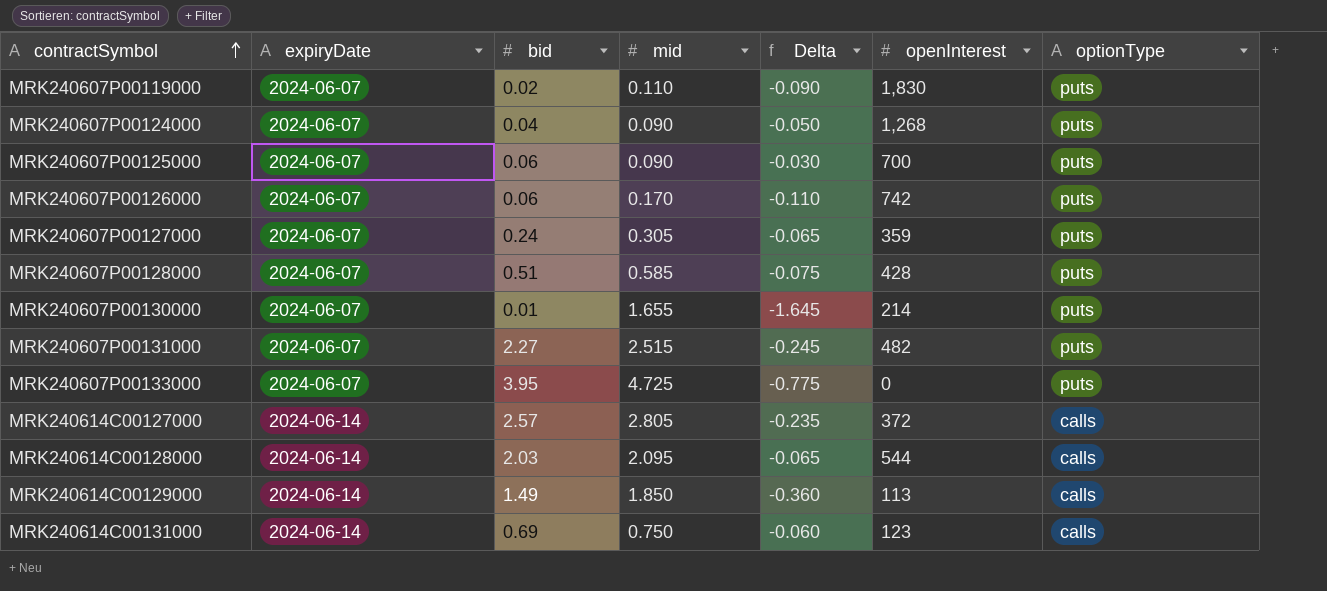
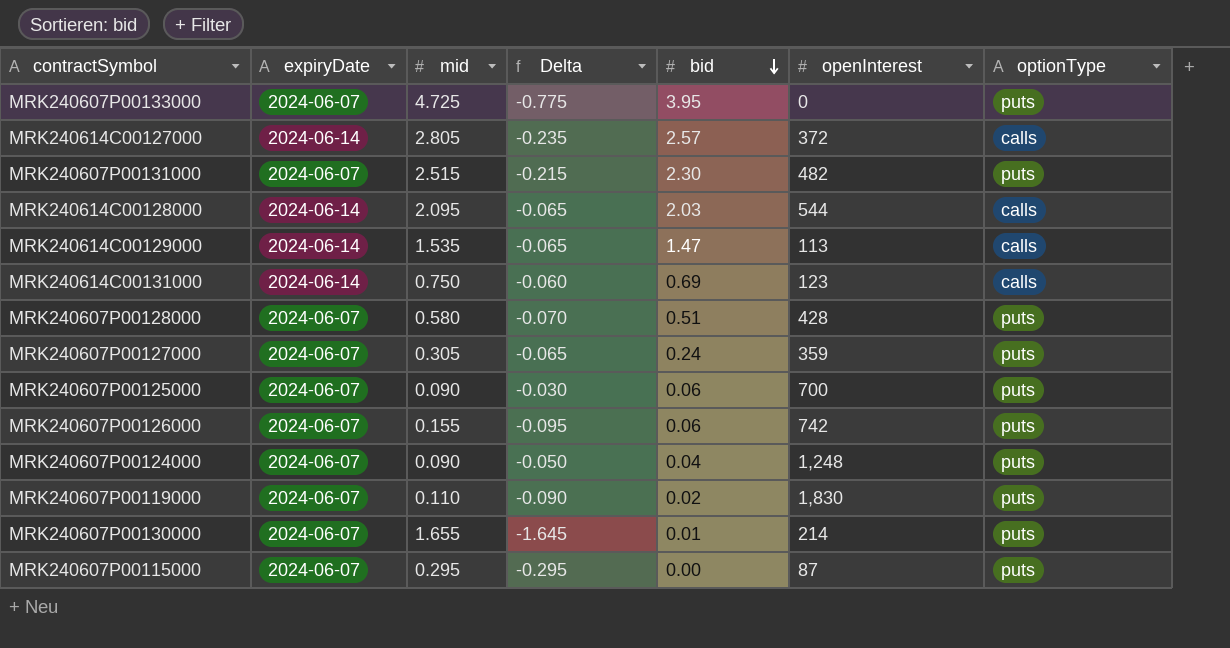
row order: contractSymbol ascending -> bid descending
column bid | position: 3 -> 5
MRK240607P00131000 | Delta: -0.245 -> -0.215
MRK240607P00131000 | bid: 2.27 -> 2.30
MRK240614C00129000 | mid: 1.850 -> 1.535
MRK240614C00129000 | Delta: -0.360 -> -0.065
MRK240614C00129000 | bid: 1.49 -> 1.47
MRK240607P00128000 | mid: 0.585 -> 0.580
MRK240607P00128000 | Delta: -0.075 -> -0.070
MRK240607P00126000 | mid: 0.170 -> 0.155
MRK240607P00126000 | Delta: -0.110 -> -0.095
MRK240607P00124000 | openInterest: 1,268 -> 1,248
row MRK240607P00115000: none -> 2024-06-07 | 0.295 | -0.295 | 0.00 | 87 | puts

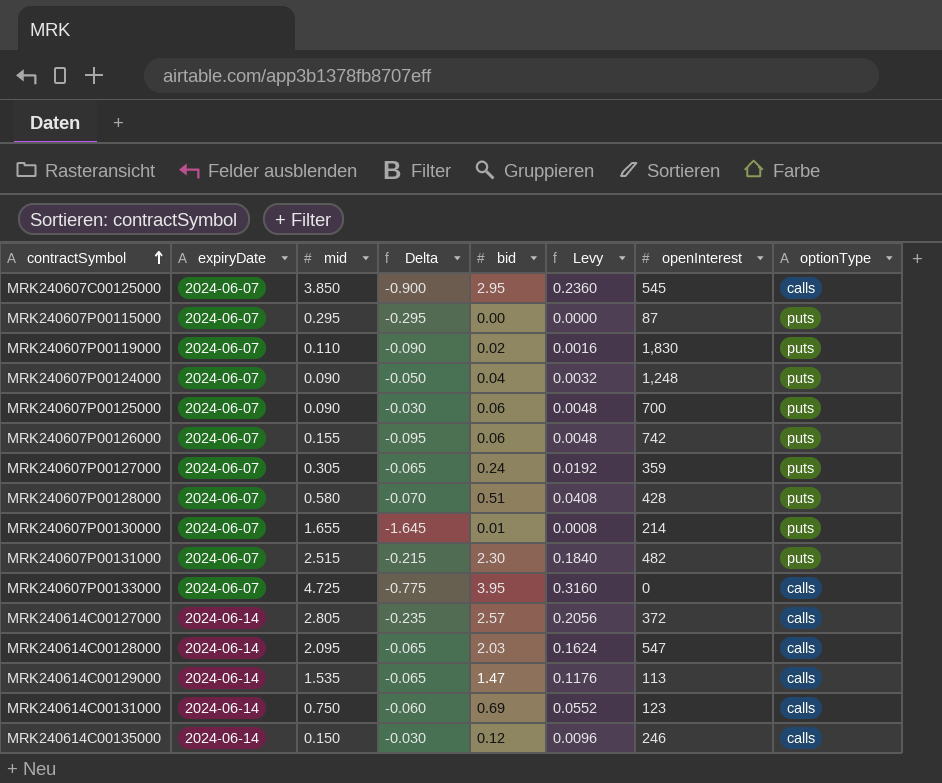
row order: bid descending -> contractSymbol ascending
column Levy | formula: none -> [bid] * 0.08
row MRK240607C00125000: none -> 2024-06-07 | 3.850 | -0.900 | 2.95 | 0.2360 | 545 | calls
MRK240607P00133000 | optionType: puts -> calls
MRK240614C00128000 | openInterest: 544 -> 547
row MRK240614C00135000: none -> 2024-06-14 | 0.150 | -0.030 | 0.12 | 0.0096 | 246 | calls

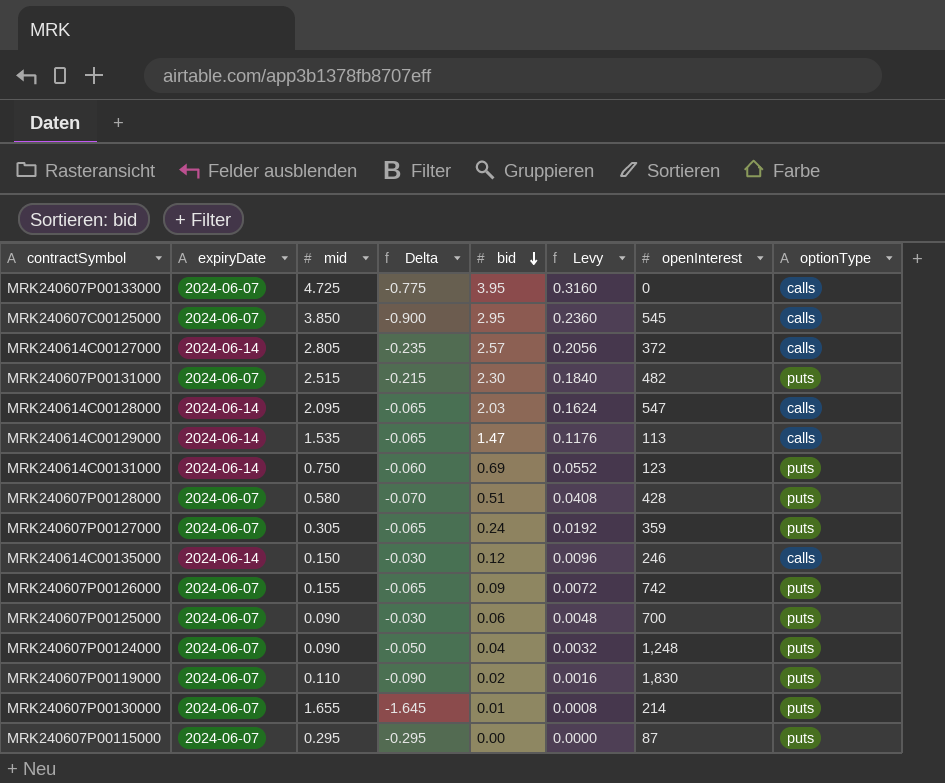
row order: contractSymbol ascending -> bid descending
MRK240614C00131000 | optionType: calls -> puts
MRK240607P00126000 | Delta: -0.095 -> -0.065
MRK240607P00126000 | bid: 0.06 -> 0.09
MRK240607P00126000 | Levy: 0.0048 -> 0.0072

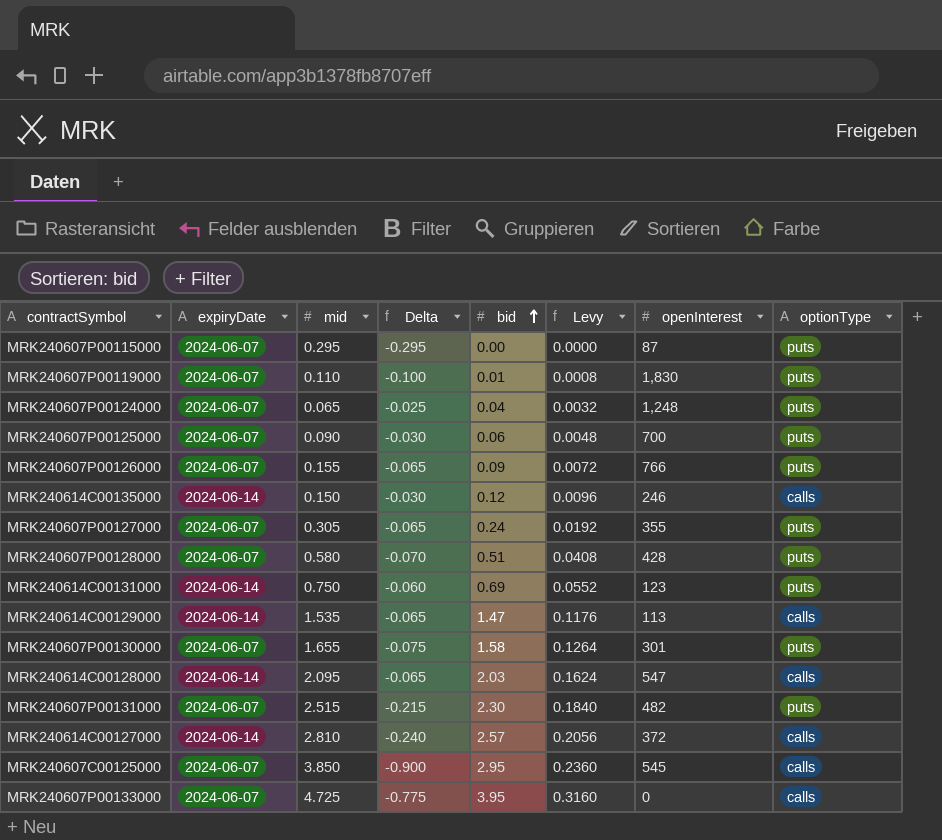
row order: bid descending -> bid ascending
MRK240607P00119000 | Delta: -0.090 -> -0.100
MRK240607P00119000 | bid: 0.02 -> 0.01
MRK240607P00119000 | Levy: 0.0016 -> 0.0008
MRK240607P00124000 | mid: 0.090 -> 0.065
MRK240607P00124000 | Delta: -0.050 -> -0.025
MRK240607P00126000 | openInterest: 742 -> 766
MRK240607P00127000 | openInterest: 359 -> 355
MRK240607P00130000 | Delta: -1.645 -> -0.075
MRK240607P00130000 | bid: 0.01 -> 1.58
MRK240607P00130000 | Levy: 0.0008 -> 0.1264
MRK240607P00130000 | openInterest: 214 -> 301
MRK240614C00127000 | mid: 2.805 -> 2.810
MRK240614C00127000 | Delta: -0.235 -> -0.240

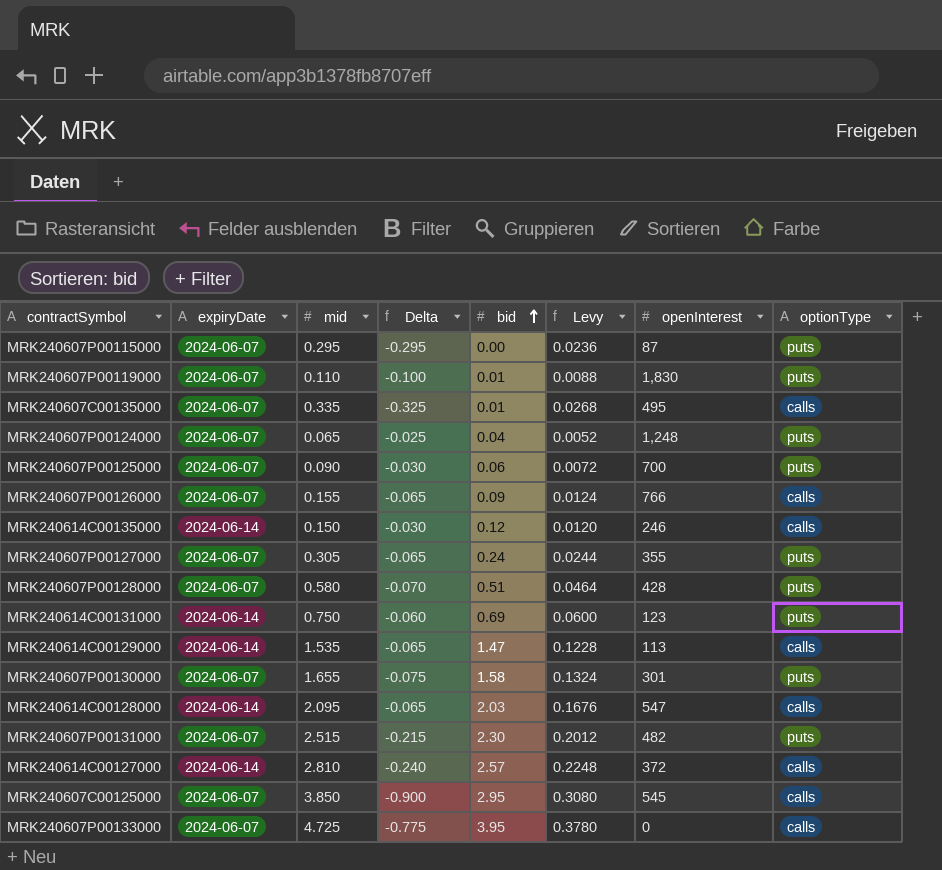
column Levy | formula: [bid] * 0.08 -> [mid] * 0.08
row MRK240607C00135000: none -> 2024-06-07 | 0.335 | -0.325 | 0.01 | 0.0268 | 495 | calls
MRK240607P00126000 | optionType: puts -> calls

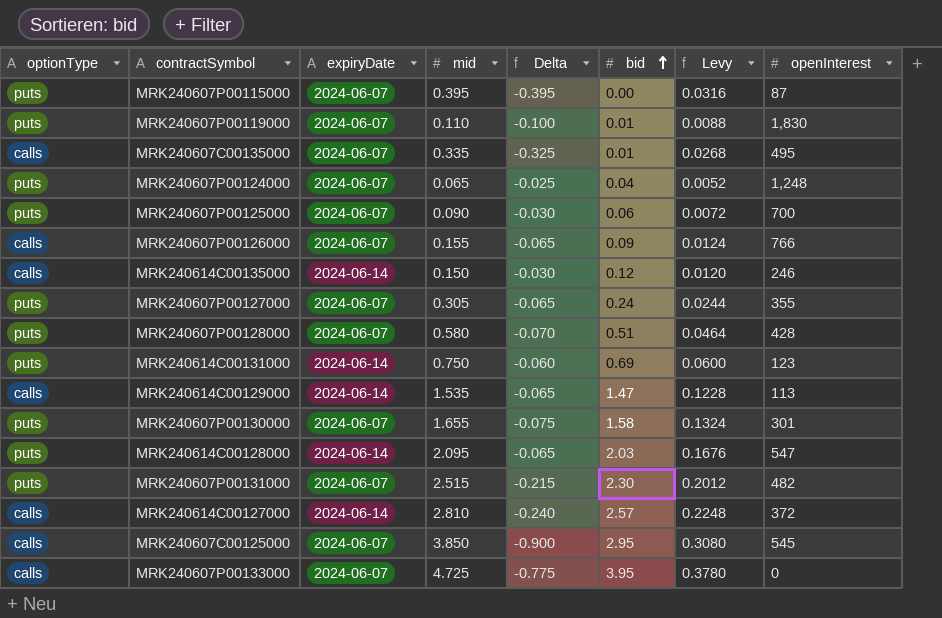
column optionType | position: 8 -> 1
MRK240607P00115000 | mid: 0.295 -> 0.395
MRK240607P00115000 | Delta: -0.295 -> -0.395
MRK240607P00115000 | Levy: 0.0236 -> 0.0316
MRK240614C00128000 | optionType: calls -> puts

